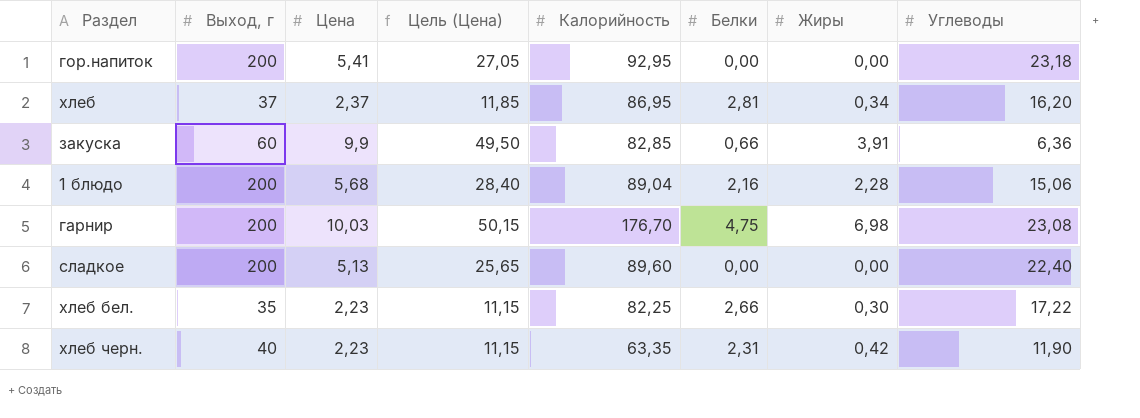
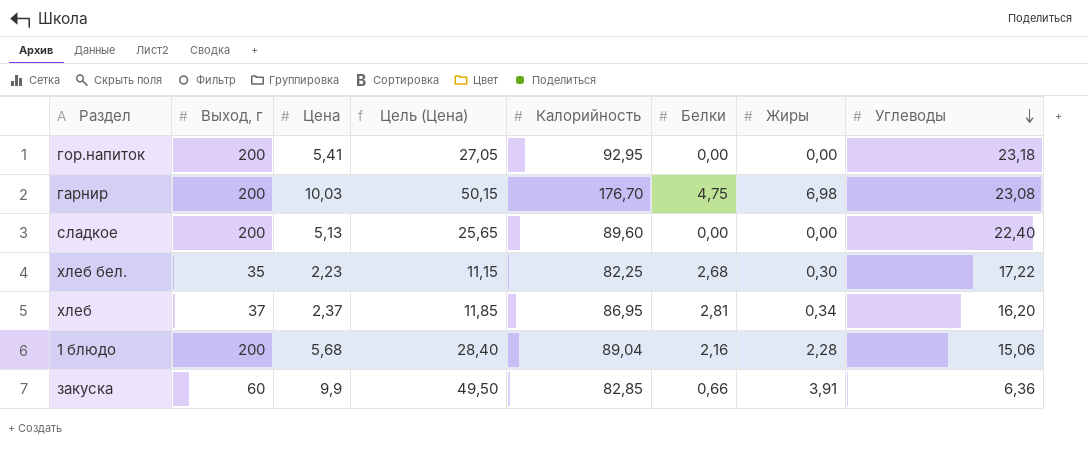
row order: none -> Углеводы descending
row хлеб черн.: 40 | 2,23 | 11,15 | 63,35 | 2,31 | 0,42 | 11,90 -> none
хлеб бел. | Белки: 2,66 -> 2,68

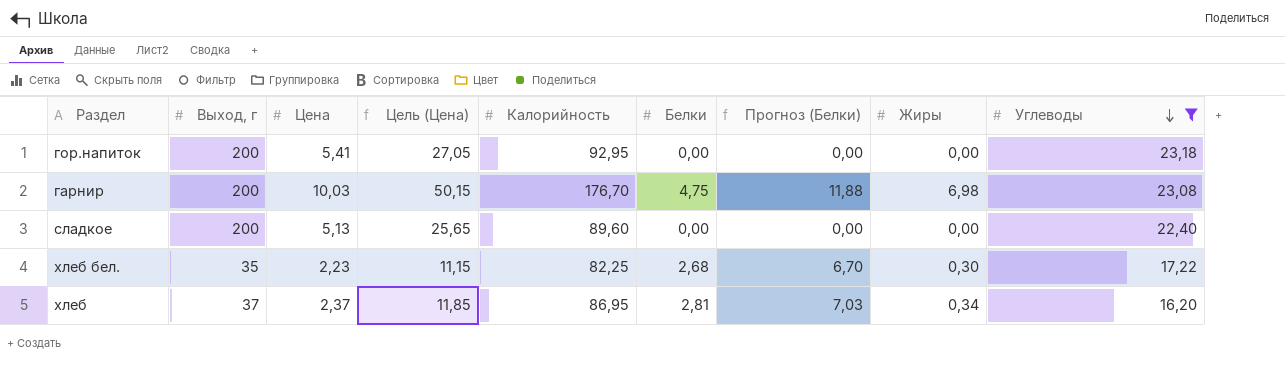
filter: none -> Углеводы >= 16,20
column Прогноз (Белки) | formula: none -> [Белки] * 2,5

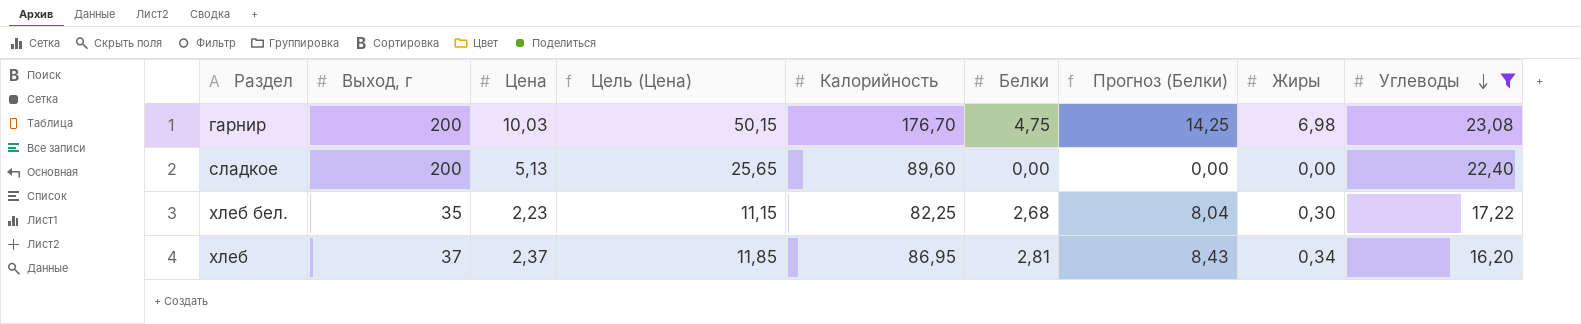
column Прогноз (Белки) | formula: [Белки] * 2,5 -> [Белки] * 3
row гор.напиток: 200 | 5,41 | 27,05 | 92,95 | 0,00 | 0,00 | 0,00 | 23,18 -> none

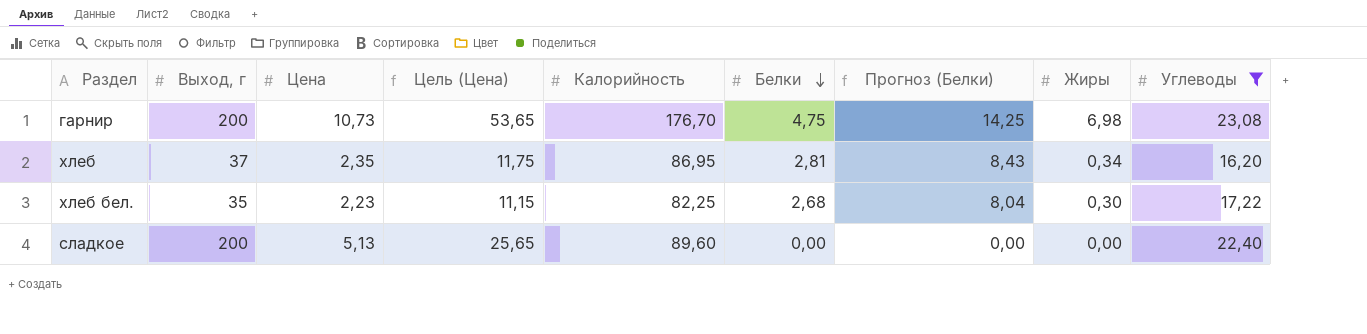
row order: Углеводы descending -> Белки descending
гарнир | Цена: 10,03 -> 10,73
гарнир | Цель (Цена): 50,15 -> 53,65
хлеб | Цена: 2,37 -> 2,35
хлеб | Цель (Цена): 11,85 -> 11,75

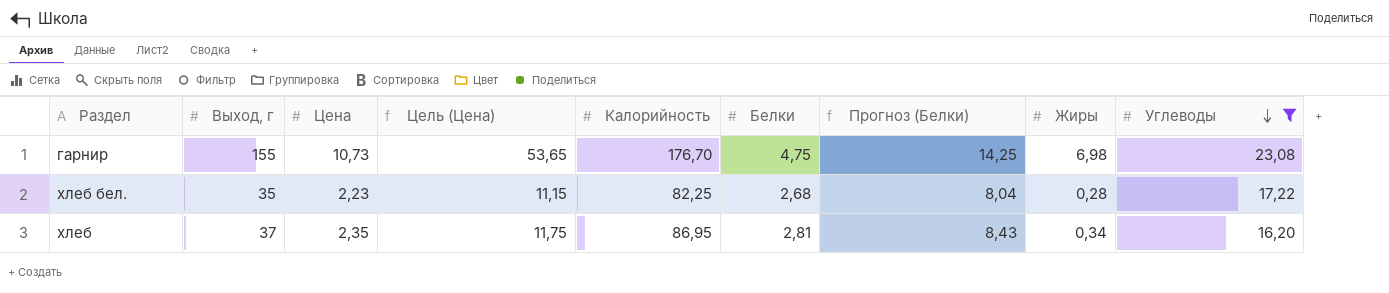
row order: Белки descending -> Углеводы descending
row сладкое: 200 | 5,13 | 25,65 | 89,60 | 0,00 | 0,00 | 0,00 | 22,40 -> none
гарнир | Выход, г: 200 -> 155
хлеб бел. | Жиры: 0,30 -> 0,28

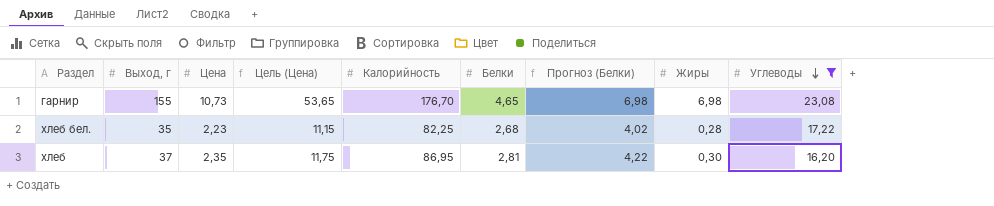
column Прогноз (Белки) | formula: [Белки] * 3 -> [Белки] * 1,5
гарнир | Белки: 4,75 -> 4,65
хлеб | Жиры: 0,34 -> 0,30

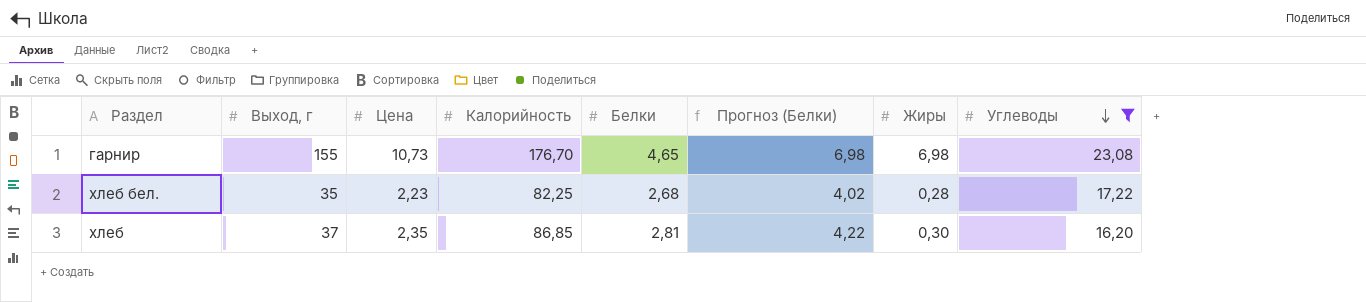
column Цель (Цена) | formula: [Цена] * 5 -> none
хлеб | Калорийность: 86,95 -> 86,85

